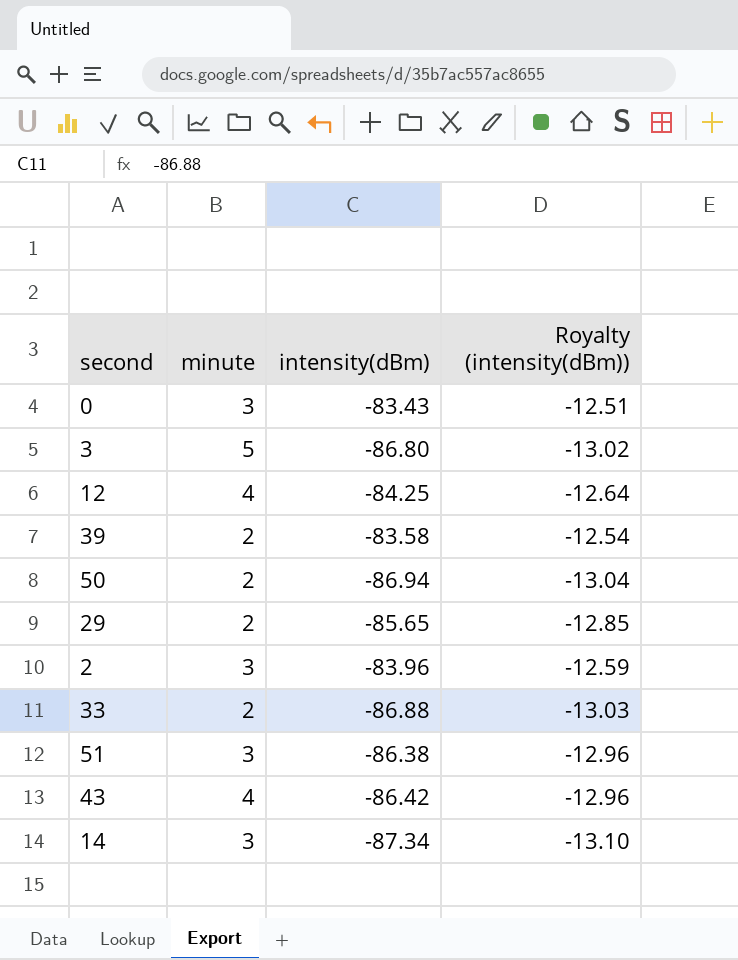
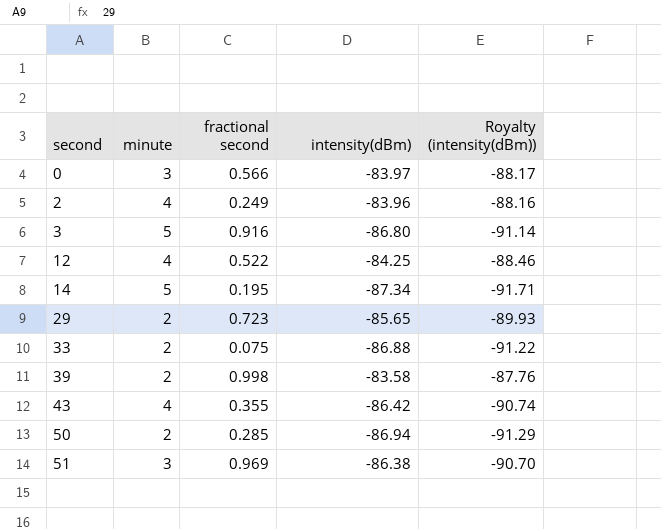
row order: none -> second ascending
column fractional second | position: none -> 3
column Royalty (intensity(dBm)) | formula: [intensity(dBm)] * 0.15 -> [intensity(dBm)] * 1.05
0 | intensity(dBm): -83.43 -> -83.97
2 | minute: 3 -> 4
14 | minute: 3 -> 5

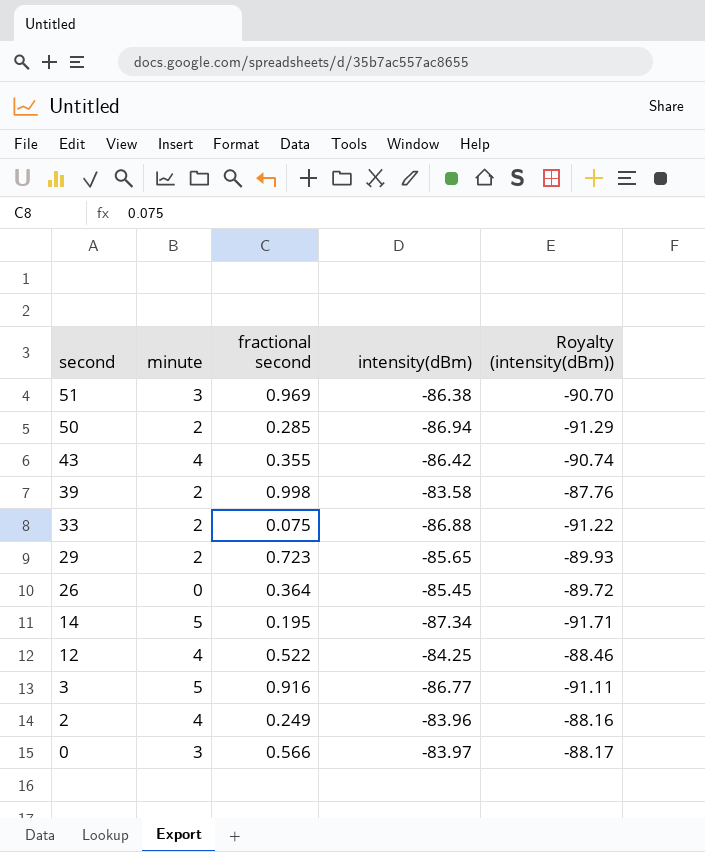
row order: second ascending -> second descending
row 26: none -> 0 | 0.364 | -85.45 | -89.72
3 | intensity(dBm): -86.80 -> -86.77
3 | Royalty (intensity(dBm)): -91.14 -> -91.11

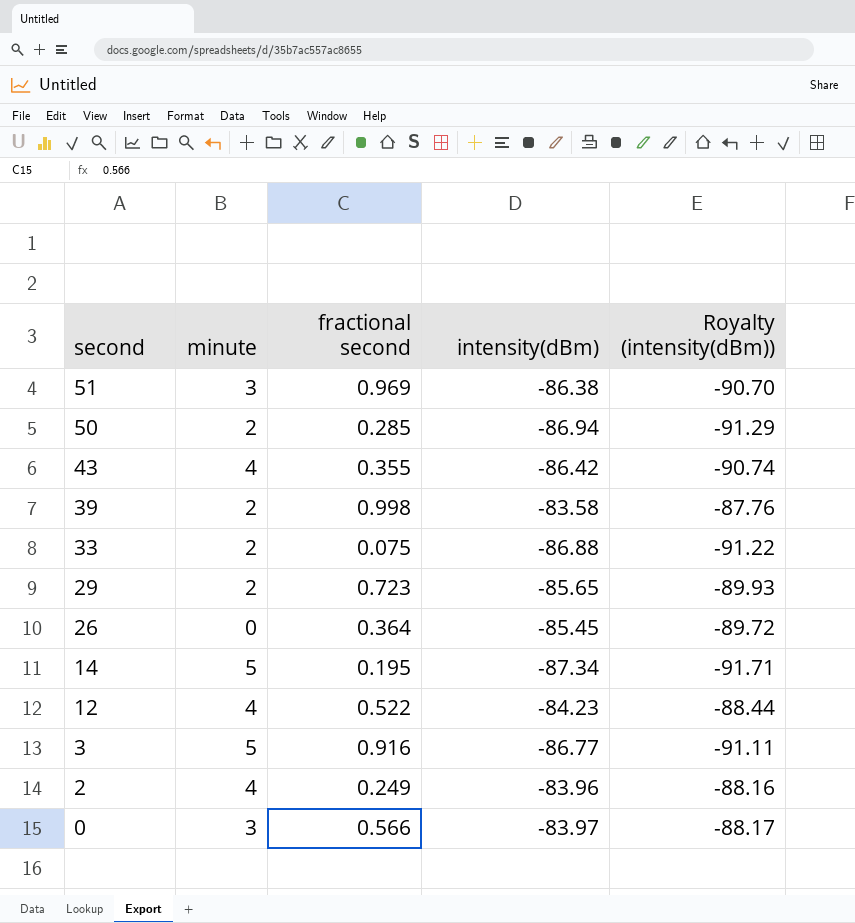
12 | intensity(dBm): -84.25 -> -84.23
12 | Royalty (intensity(dBm)): -88.46 -> -88.44

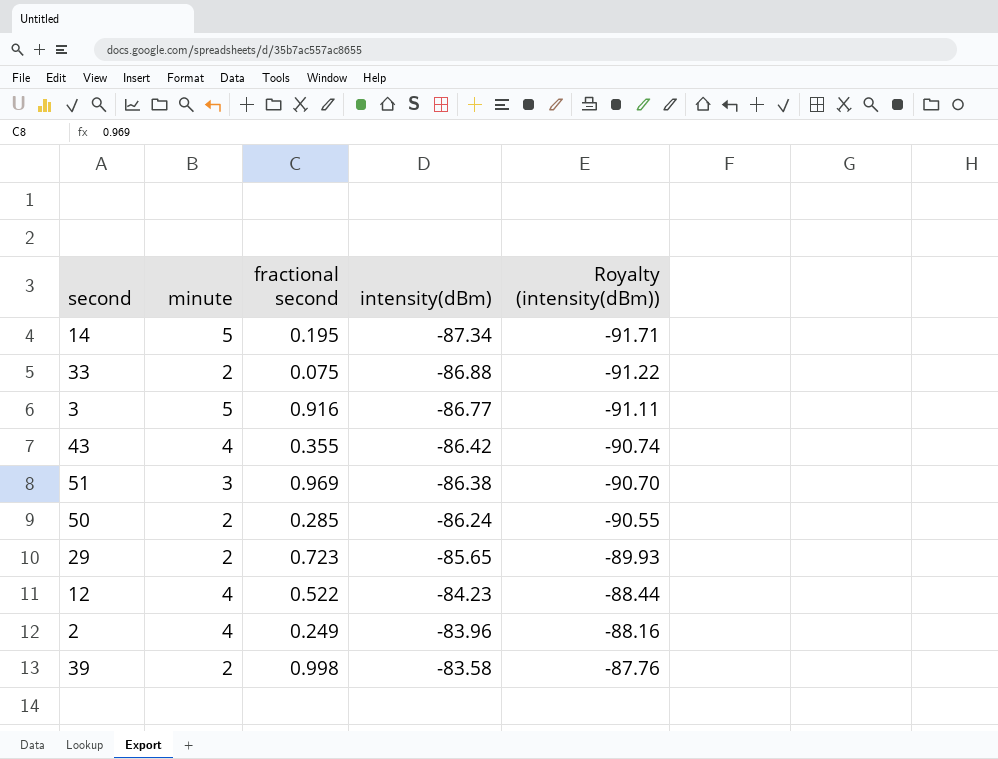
row order: second descending -> intensity(dBm) ascending
row 26: 0 | 0.364 | -85.45 | -89.72 -> none
row 0: 3 | 0.566 | -83.97 | -88.17 -> none
50 | intensity(dBm): -86.94 -> -86.24
50 | Royalty (intensity(dBm)): -91.29 -> -90.55

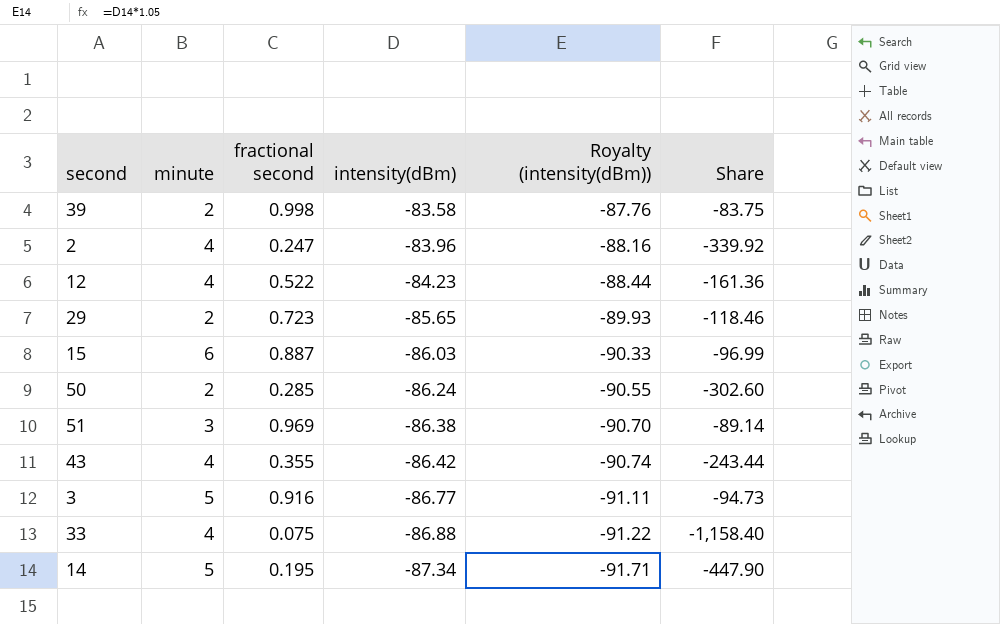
row order: intensity(dBm) ascending -> intensity(dBm) descending
column Share | formula: none -> [intensity(dBm)] / [fractional second]
2 | fractional second: 0.249 -> 0.247
row 15: none -> 6 | 0.887 | -86.03 | -90.33 | -96.99
33 | minute: 2 -> 4

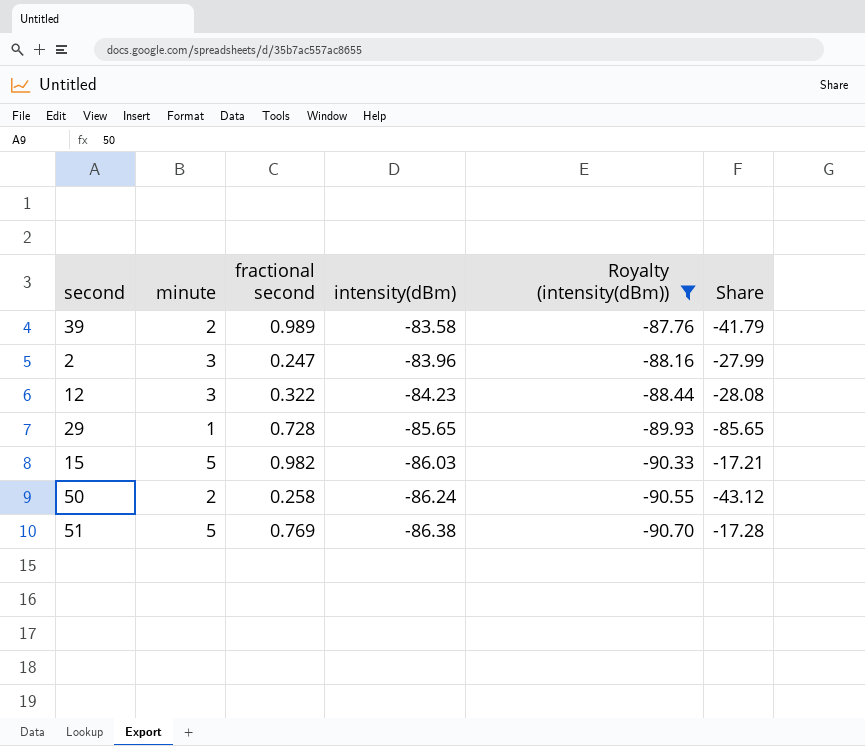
filter: none -> Royalty (intensity(dBm)) >= -90.70
column Share | formula: [intensity(dBm)] / [fractional second] -> [intensity(dBm)] / [minute]
39 | fractional second: 0.998 -> 0.989
2 | minute: 4 -> 3
12 | minute: 4 -> 3
12 | fractional second: 0.522 -> 0.322
29 | minute: 2 -> 1
29 | fractional second: 0.723 -> 0.728
15 | minute: 6 -> 5
15 | fractional second: 0.887 -> 0.982
50 | fractional second: 0.285 -> 0.258
51 | minute: 3 -> 5
51 | fractional second: 0.969 -> 0.769

